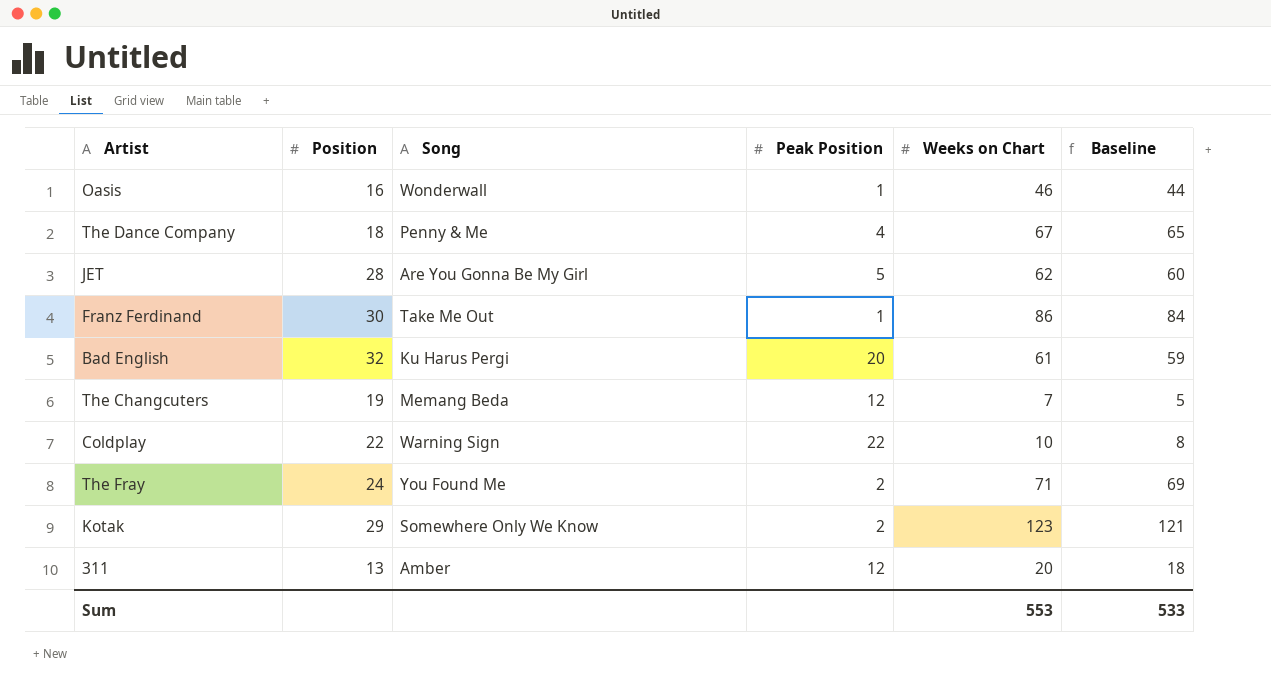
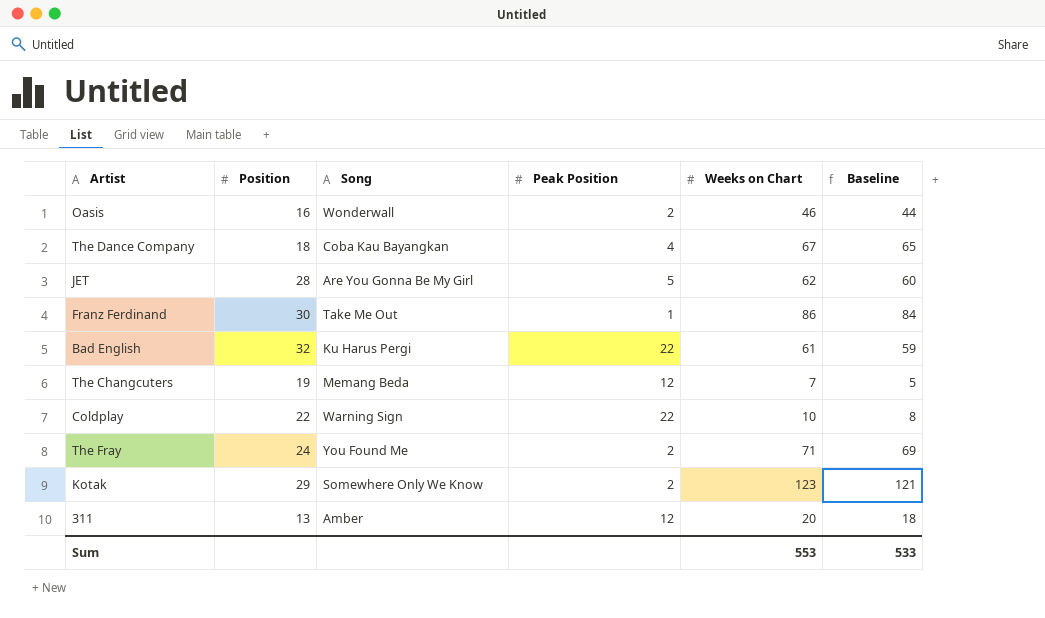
Oasis | Peak Position: 1 -> 2
The Dance Company | Song: Penny & Me -> Coba Kau Bayangkan
Bad English | Peak Position: 20 -> 22

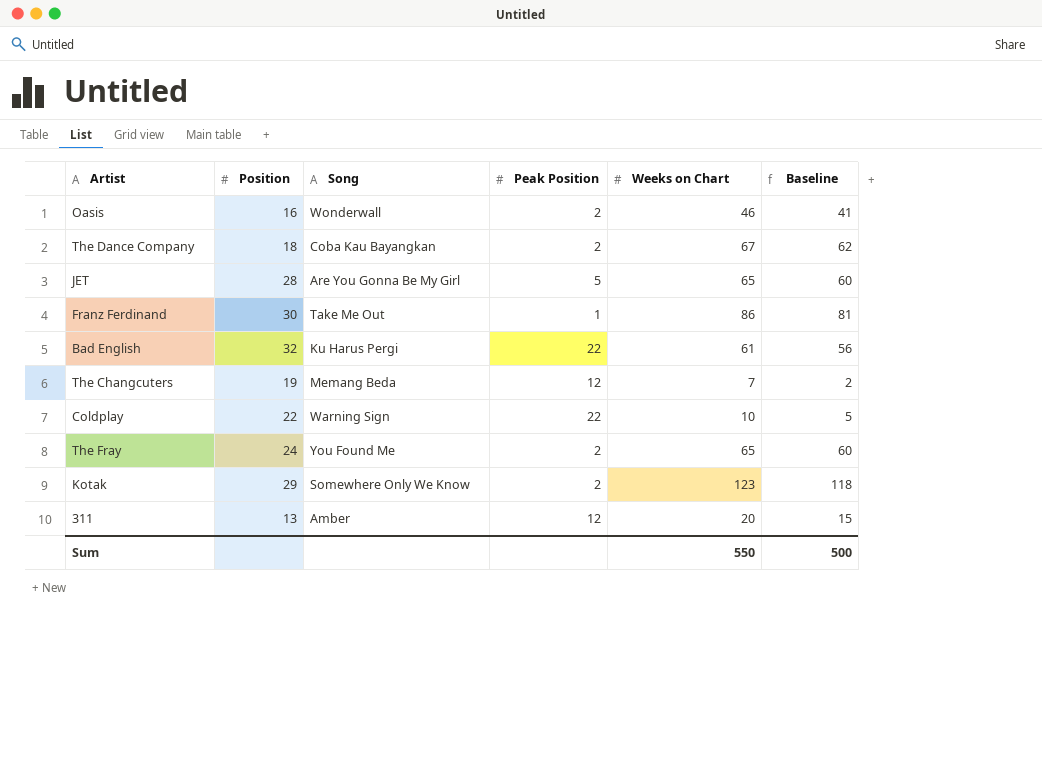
column Baseline | formula: [Weeks on Chart] - 2 -> [Weeks on Chart] - 5
The Dance Company | Peak Position: 4 -> 2
JET | Weeks on Chart: 62 -> 65
The Fray | Weeks on Chart: 71 -> 65
Sum | Weeks on Chart: 553 -> 550
Sum | Baseline: 533 -> 500

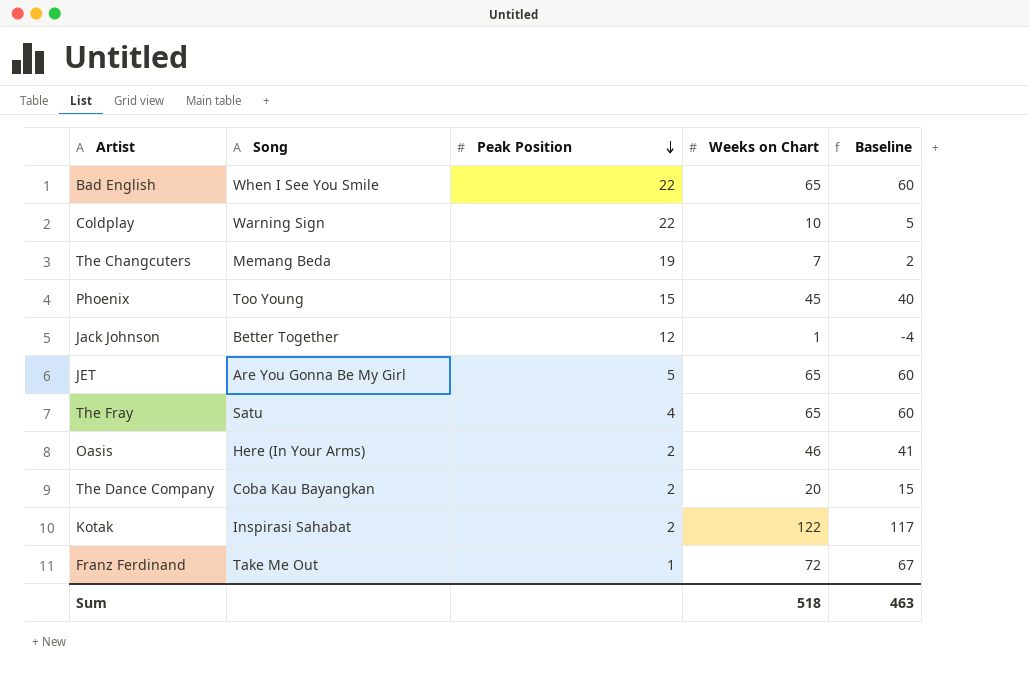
row order: none -> Peak Position descending
column Position | position: 2 -> none
row 311: 13 | Amber | 12 | 20 | 15 -> none
Bad English | Song: Ku Harus Pergi -> When I See You Smile
Bad English | Weeks on Chart: 61 -> 65
Bad English | Baseline: 56 -> 60
The Changcuters | Peak Position: 12 -> 19
row Phoenix: none -> Too Young | 15 | 45 | 40
row Jack Johnson: none -> Better Together | 12 | 1 | -4
The Fray | Song: You Found Me -> Satu
The Fray | Peak Position: 2 -> 4
Oasis | Song: Wonderwall -> Here (In Your Arms)
The Dance Company | Weeks on Chart: 67 -> 20
The Dance Company | Baseline: 62 -> 15
Kotak | Song: Somewhere Only We Know -> Inspirasi Sahabat
Kotak | Weeks on Chart: 123 -> 122
Kotak | Baseline: 118 -> 117
Franz Ferdinand | Weeks on Chart: 86 -> 72
Franz Ferdinand | Baseline: 81 -> 67
Sum | Weeks on Chart: 550 -> 518
Sum | Baseline: 500 -> 463

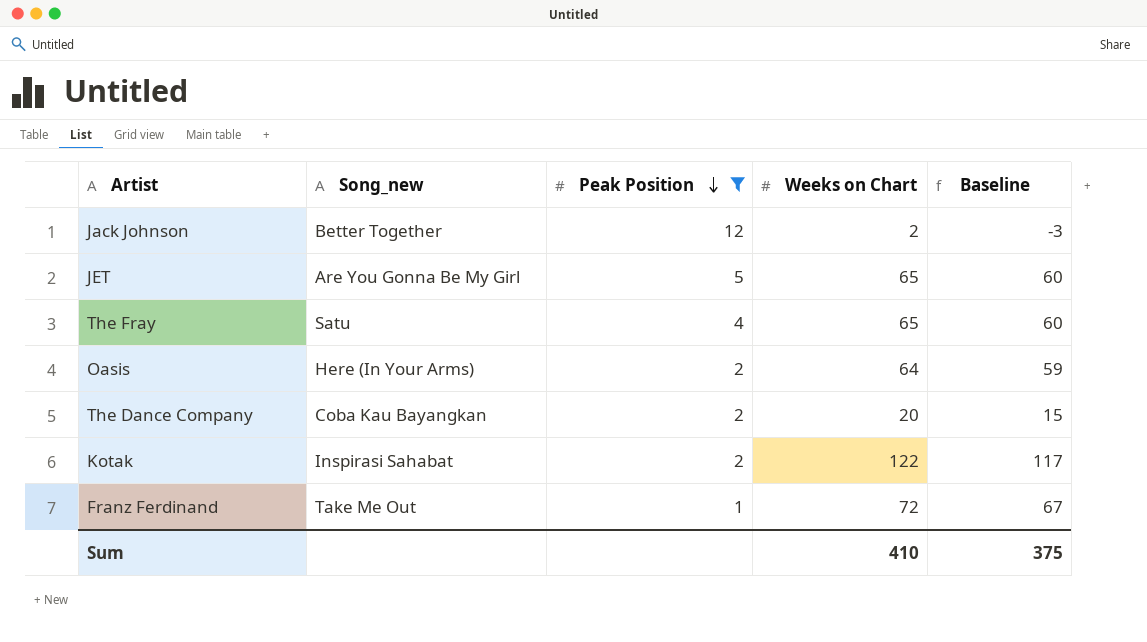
filter: none -> Peak Position <= 12
column name: Song -> Song_new
Jack Johnson | Weeks on Chart: 1 -> 2
Jack Johnson | Baseline: -4 -> -3
Oasis | Weeks on Chart: 46 -> 64
Oasis | Baseline: 41 -> 59
Sum | Weeks on Chart: 518 -> 410
Sum | Baseline: 463 -> 375

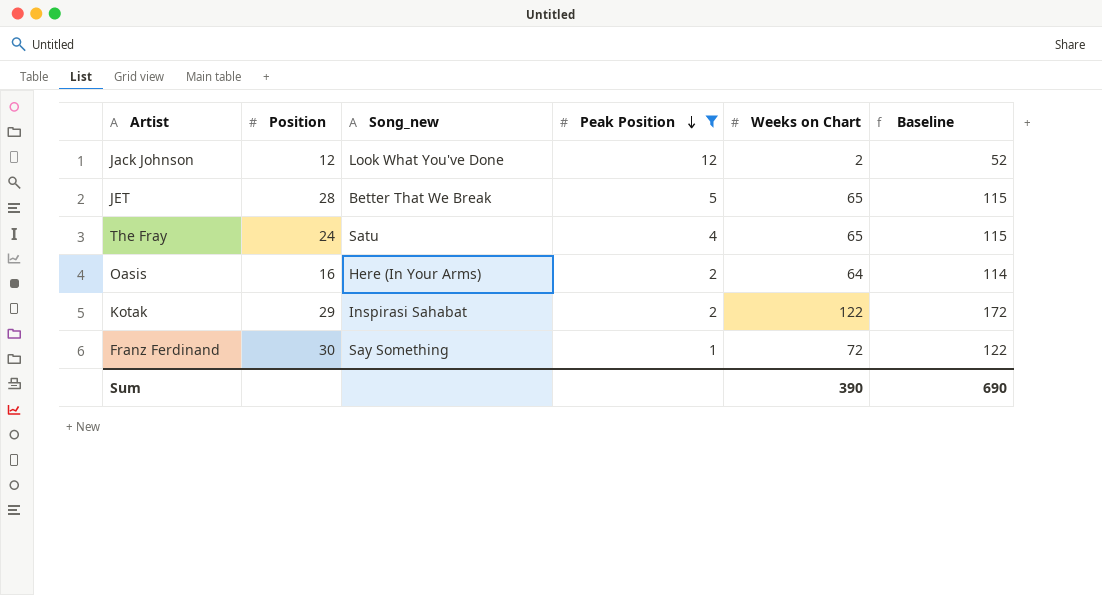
column Position | position: none -> 2
column Baseline | formula: [Weeks on Chart] - 5 -> [Weeks on Chart] + 50
row The Dance Company: Coba Kau Bayangkan | 2 | 20 | 15 -> none
Jack Johnson | Song_new: Better Together -> Look What You've Done
JET | Song_new: Are You Gonna Be My Girl -> Better That We Break
Franz Ferdinand | Song_new: Take Me Out -> Say Something
Sum | Weeks on Chart: 410 -> 390
Sum | Baseline: 375 -> 690

